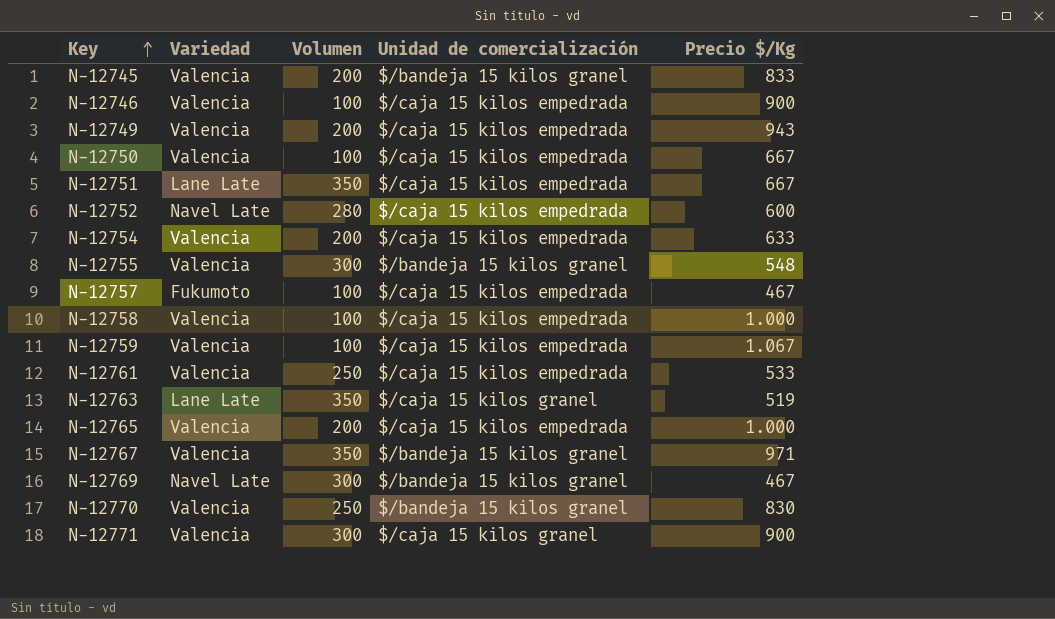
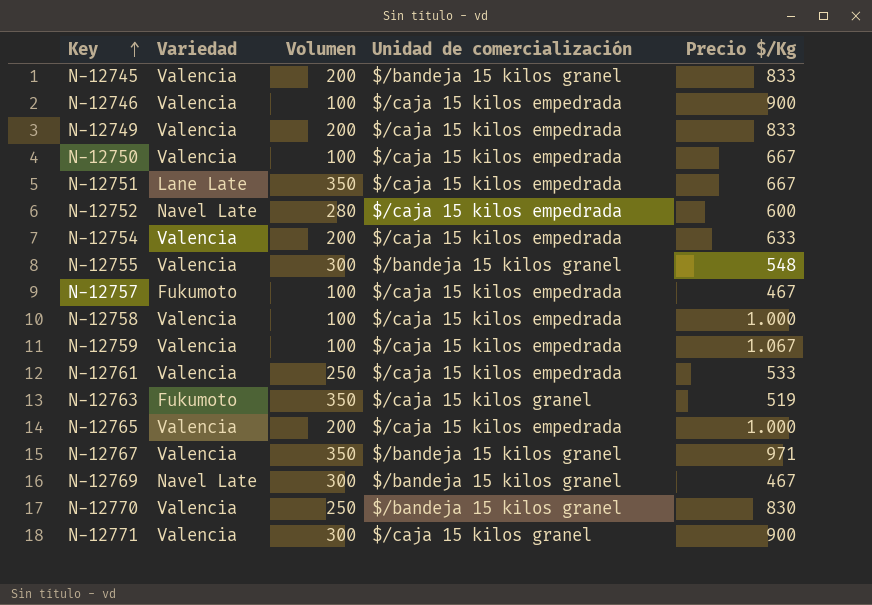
N-12749 | Precio $/Kg: 943 -> 833
N-12763 | Variedad: Lane Late -> Fukumoto

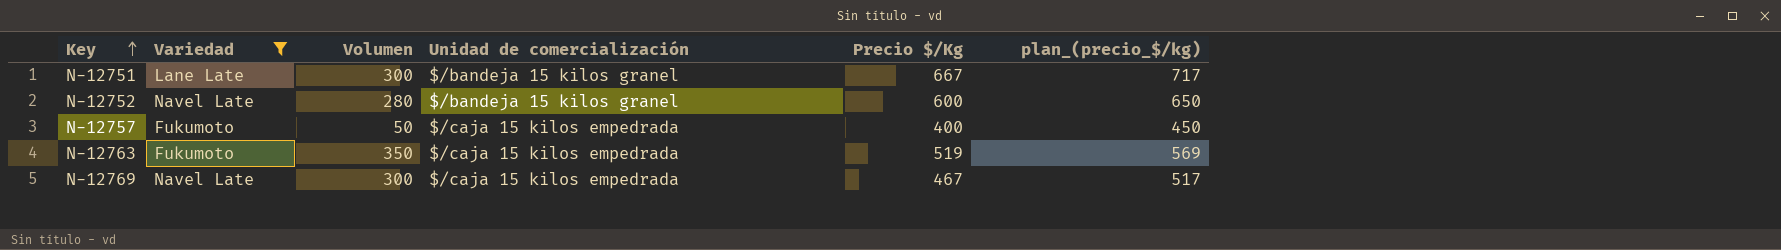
filter: none -> Variedad != Valencia
column plan_(precio_$/kg) | formula: none -> [Precio $/Kg] + 50
N-12751 | Volumen: 350 -> 300
N-12751 | Unidad de comercialización: $/caja 15 kilos empedrada -> $/bandeja 15 kilos granel
N-12752 | Unidad de comercialización: $/caja 15 kilos empedrada -> $/bandeja 15 kilos granel
N-12757 | Volumen: 100 -> 50
N-12757 | Precio $/Kg: 467 -> 400
N-12763 | Unidad de comercialización: $/caja 15 kilos granel -> $/caja 15 kilos empedrada
N-12769 | Unidad de comercialización: $/bandeja 15 kilos granel -> $/caja 15 kilos empedrada

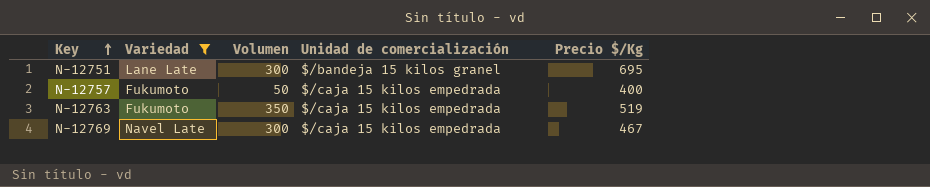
column plan_(precio_$/kg) | formula: [Precio $/Kg] + 50 -> none
row N-12752: Navel Late | 280 | $/bandeja 15 kilos granel | 600 | 650 -> none
N-12751 | Precio $/Kg: 667 -> 695

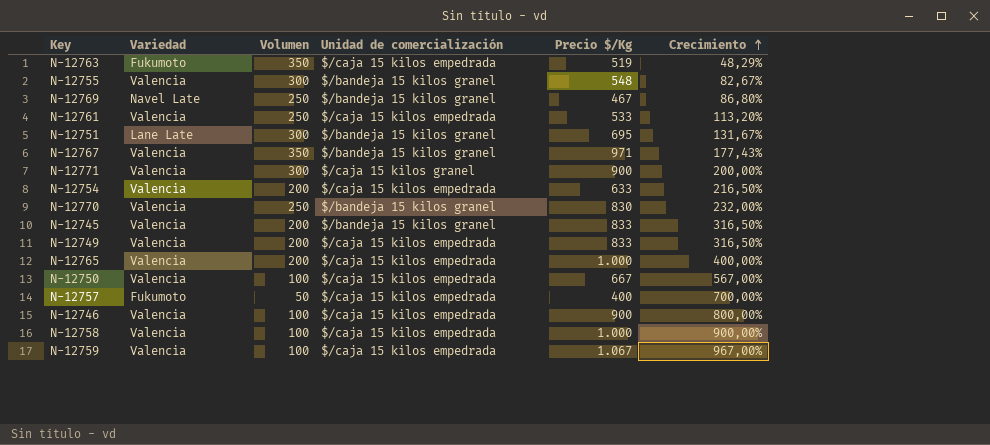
filter: Variedad != Valencia -> none
row order: Key ascending -> Crecimiento ascending
column Crecimiento | formula: none -> ([Precio $/Kg] - [Volumen]) / [Volumen]
N-12769 | Volumen: 300 -> 250
N-12769 | Unidad de comercialización: $/caja 15 kilos empedrada -> $/bandeja 15 kilos granel

